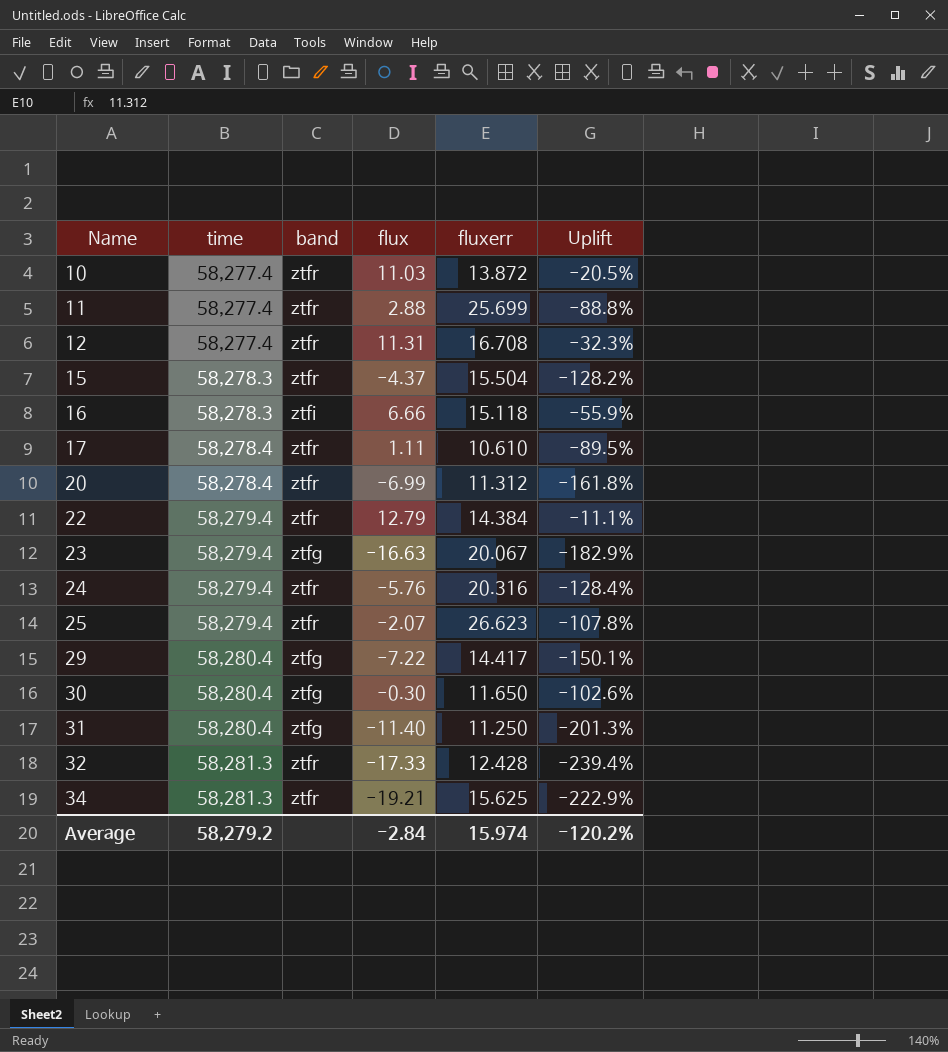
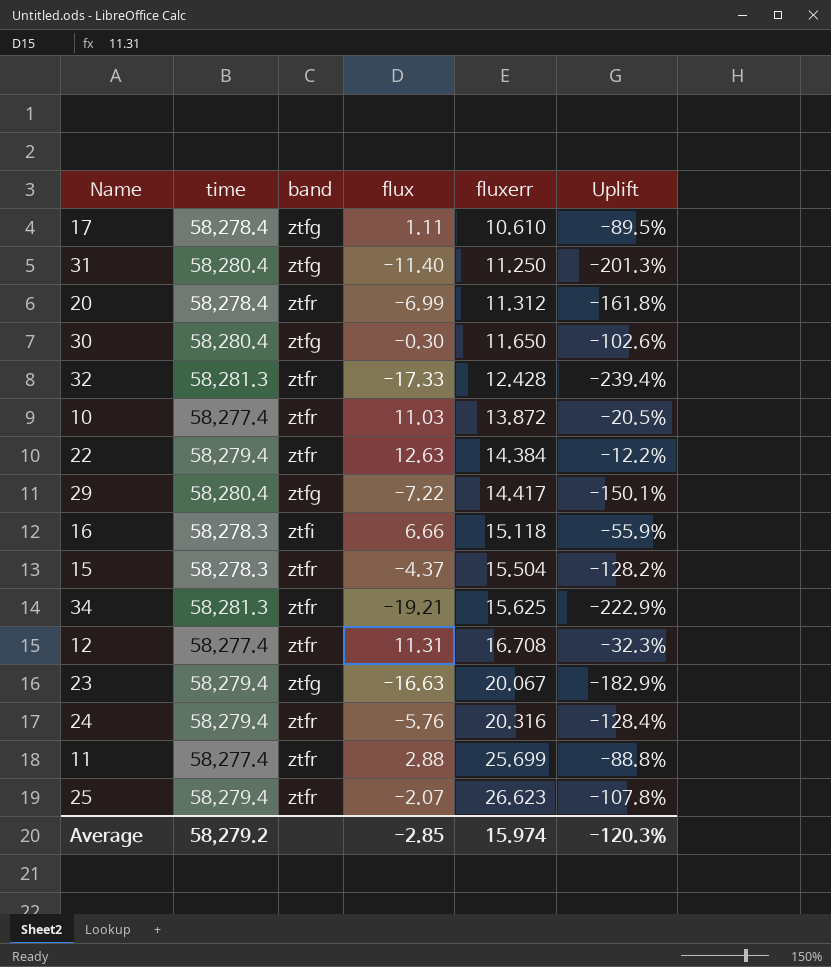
row order: Name ascending -> fluxerr ascending
17 | band: ztfr -> ztfg
22 | flux: 12.79 -> 12.63
22 | Uplift: -11.1% -> -12.2%
Average | flux: -2.84 -> -2.85
Average | Uplift: -120.2% -> -120.3%

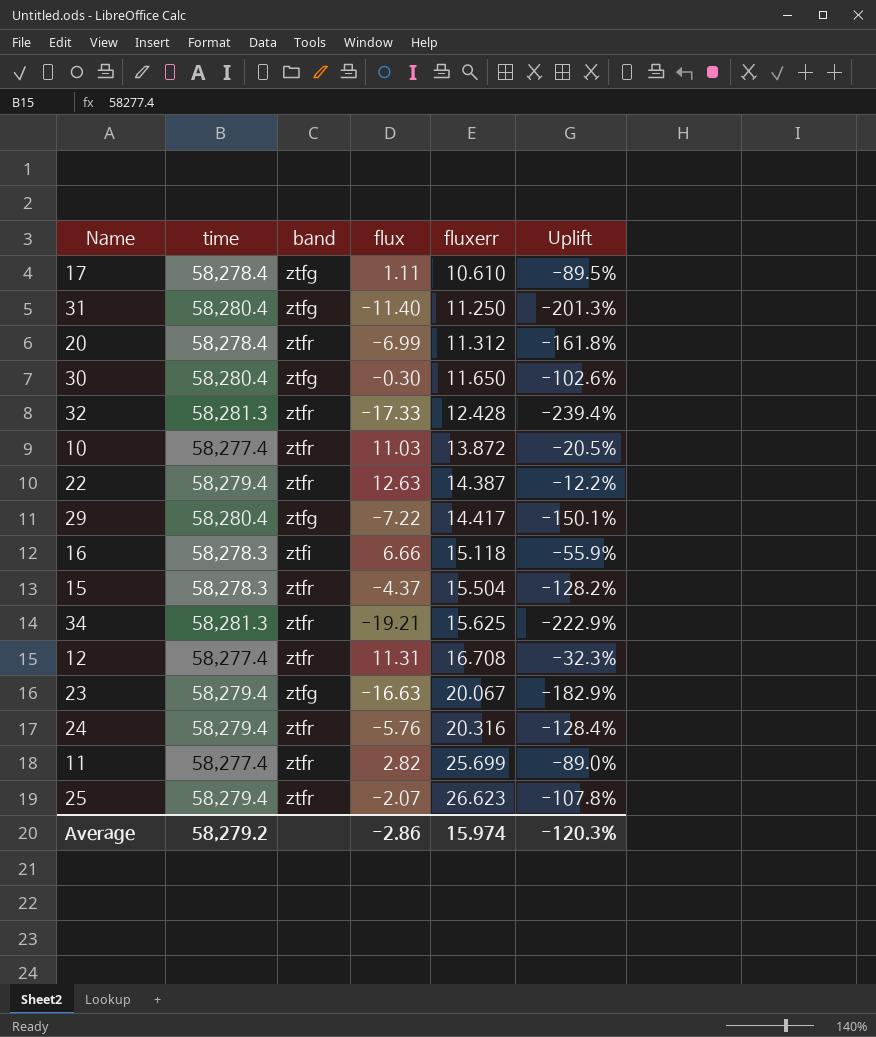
22 | fluxerr: 14.384 -> 14.387
11 | flux: 2.88 -> 2.82
11 | Uplift: -88.8% -> -89.0%
Average | flux: -2.85 -> -2.86

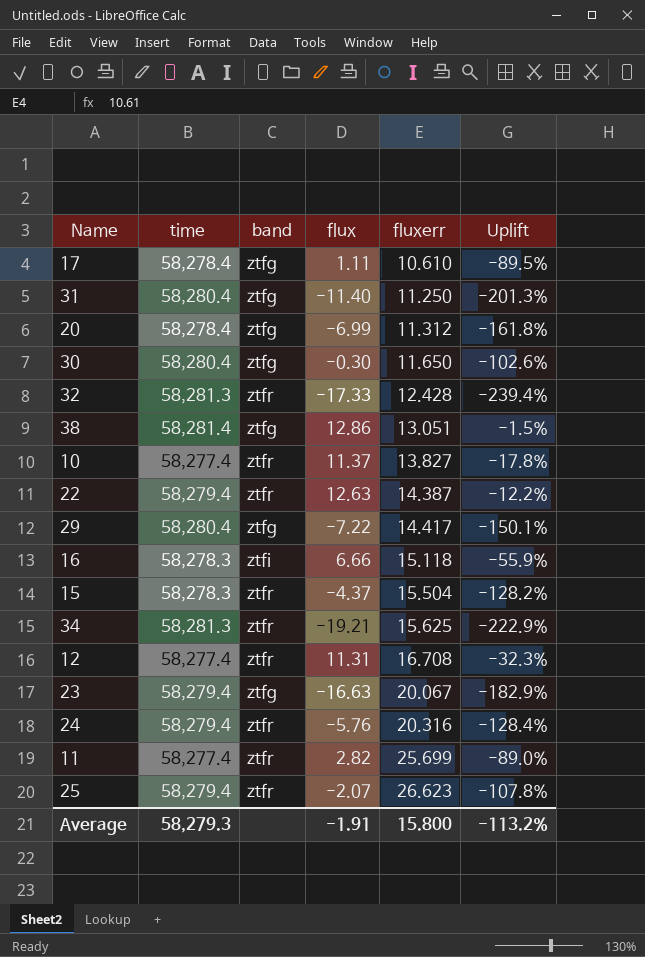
20 | band: ztfr -> ztfg
row 38: none -> 58,281.4 | ztfg | 12.86 | 13.051 | -1.5%
10 | flux: 11.03 -> 11.37
10 | fluxerr: 13.872 -> 13.827
10 | Uplift: -20.5% -> -17.8%
Average | time: 58,279.2 -> 58,279.3
Average | flux: -2.86 -> -1.91
Average | fluxerr: 15.974 -> 15.800
Average | Uplift: -120.3% -> -113.2%

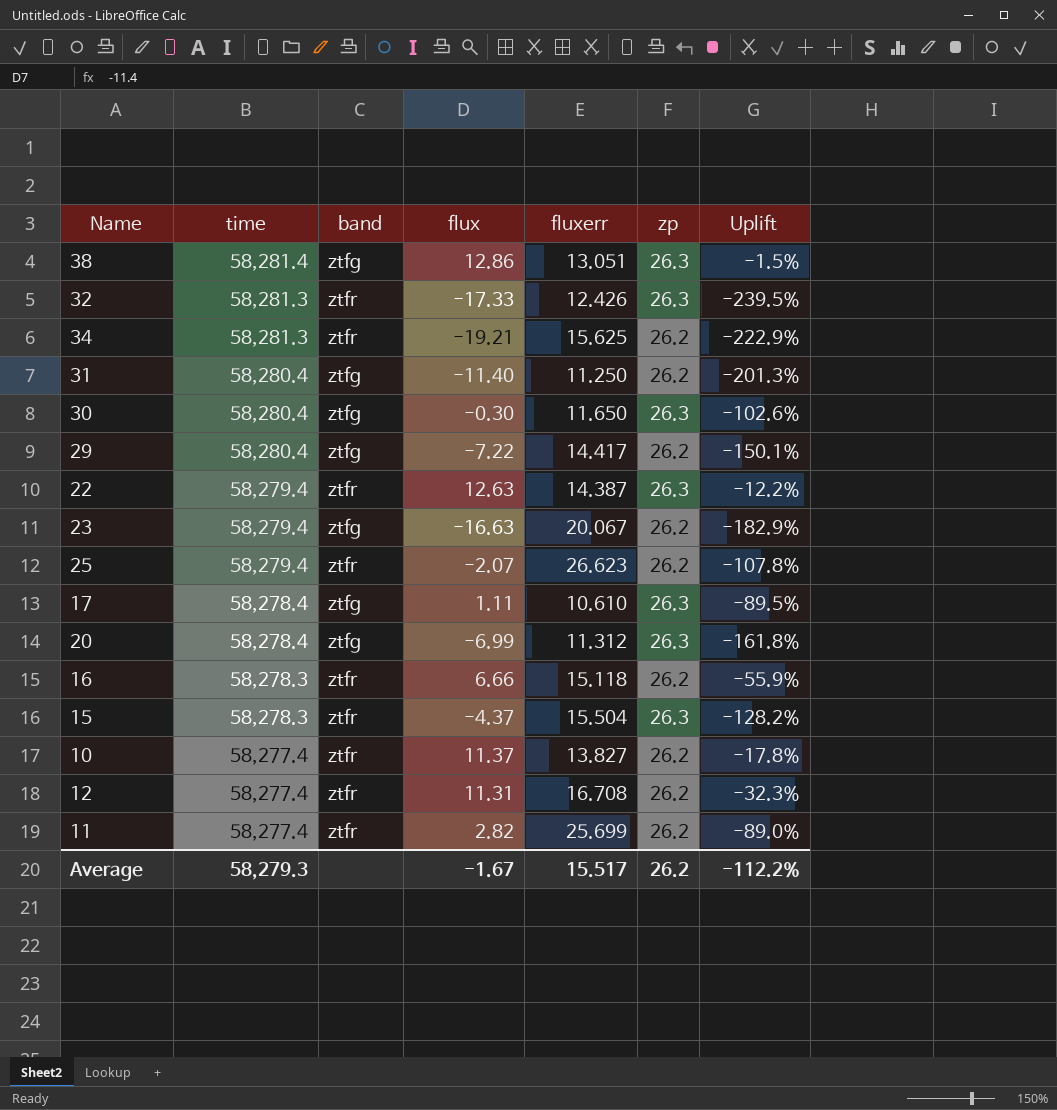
row order: fluxerr ascending -> time descending
column zp | position: none -> 6
row 24: 58,279.4 | ztfr | -5.76 | 20.316 | -128.4% -> none
32 | fluxerr: 12.428 -> 12.426
32 | Uplift: -239.4% -> -239.5%
16 | band: ztfi -> ztfr
Average | flux: -1.91 -> -1.67
Average | fluxerr: 15.800 -> 15.517
Average | Uplift: -113.2% -> -112.2%

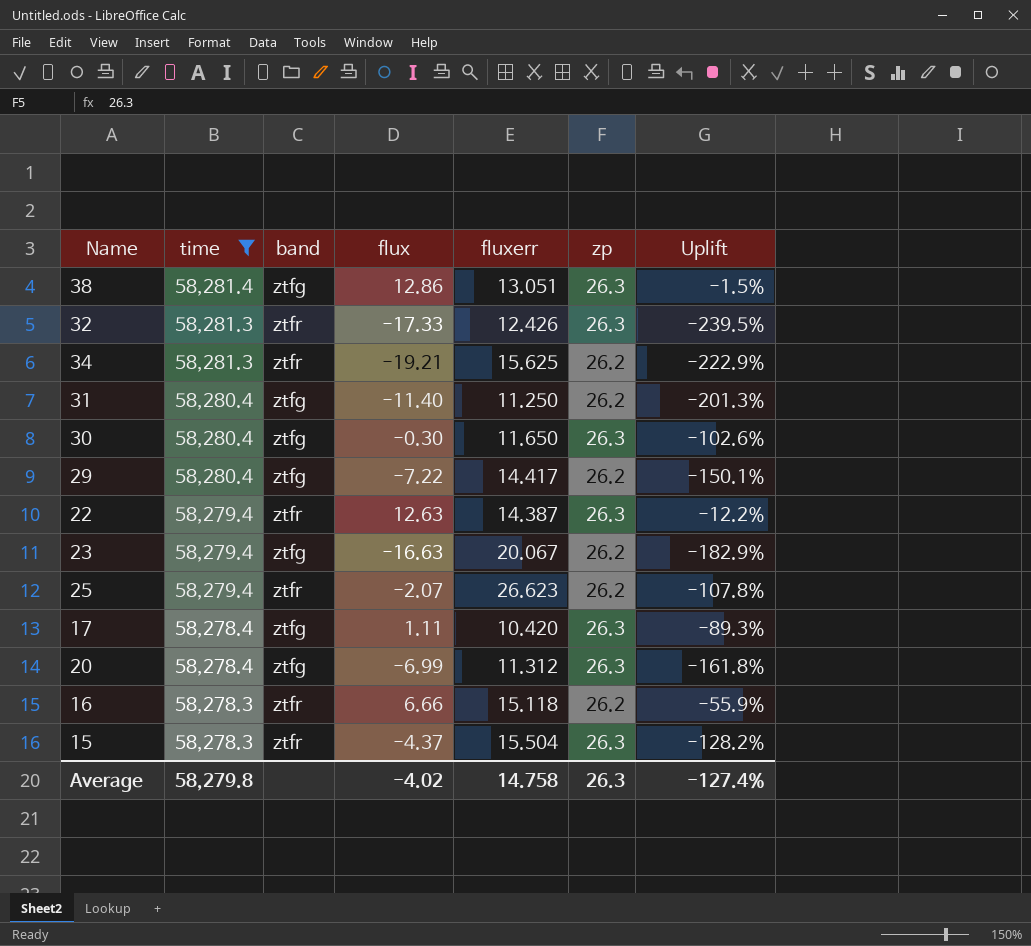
filter: none -> time != 58,277.4
17 | fluxerr: 10.610 -> 10.420
17 | Uplift: -89.5% -> -89.3%
Average | time: 58,279.3 -> 58,279.8
Average | flux: -1.67 -> -4.02
Average | fluxerr: 15.517 -> 14.758
Average | zp: 26.2 -> 26.3
Average | Uplift: -112.2% -> -127.4%

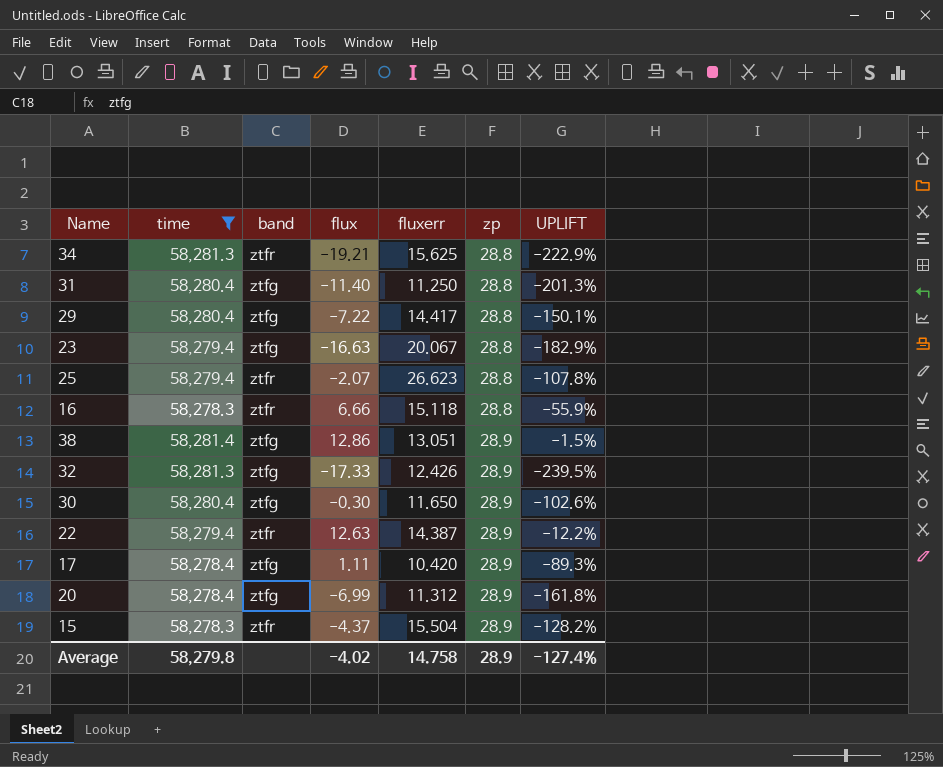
row order: time descending -> zp ascending
column name: Uplift -> UPLIFT
34 | zp: 26.2 -> 28.8
31 | zp: 26.2 -> 28.8
29 | zp: 26.2 -> 28.8
23 | zp: 26.2 -> 28.8
25 | zp: 26.2 -> 28.8
16 | zp: 26.2 -> 28.8
38 | zp: 26.3 -> 28.9
32 | band: ztfr -> ztfg
32 | zp: 26.3 -> 28.9
30 | zp: 26.3 -> 28.9
22 | zp: 26.3 -> 28.9
17 | zp: 26.3 -> 28.9
20 | zp: 26.3 -> 28.9
15 | zp: 26.3 -> 28.9
Average | zp: 26.3 -> 28.9

